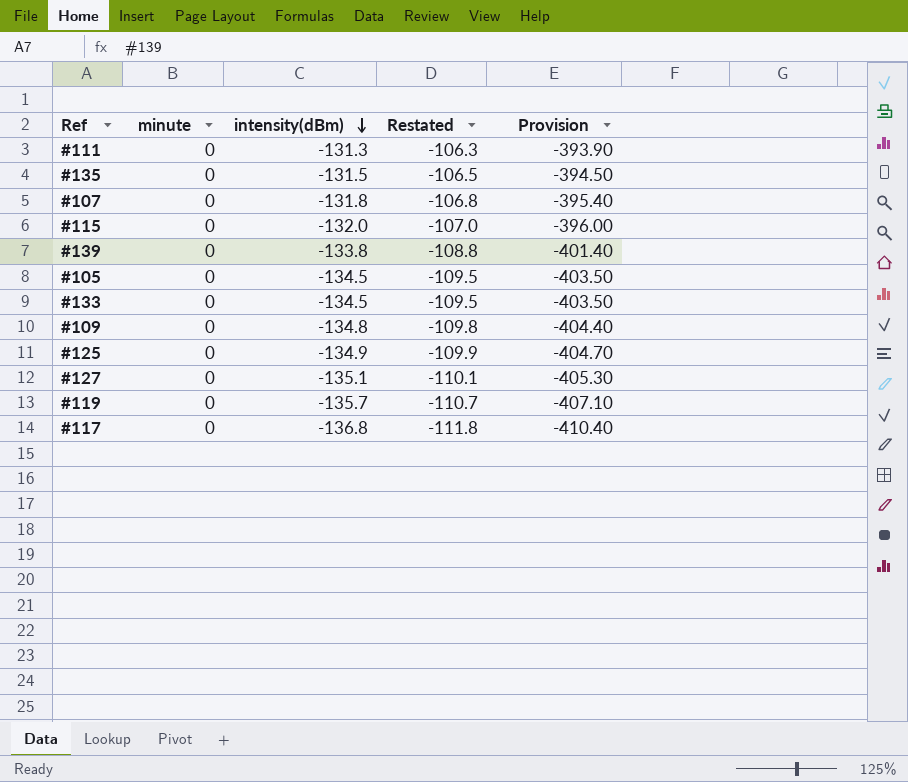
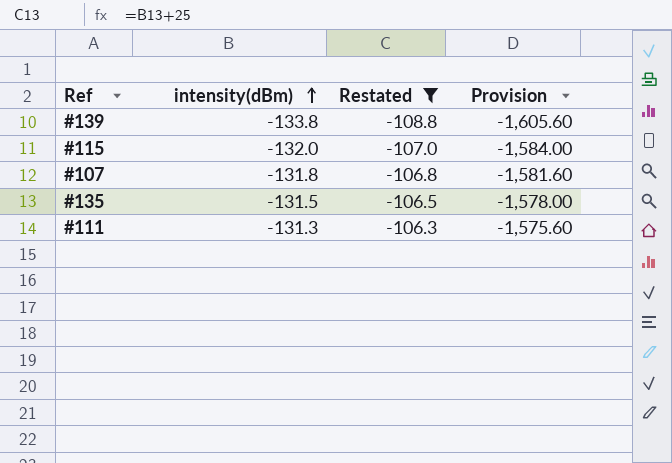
filter: none -> Restated >= -108.8
row order: intensity(dBm) descending -> intensity(dBm) ascending
column minute | position: 2 -> none
column Provision | formula: [intensity(dBm)] * 3 -> [intensity(dBm)] * 12

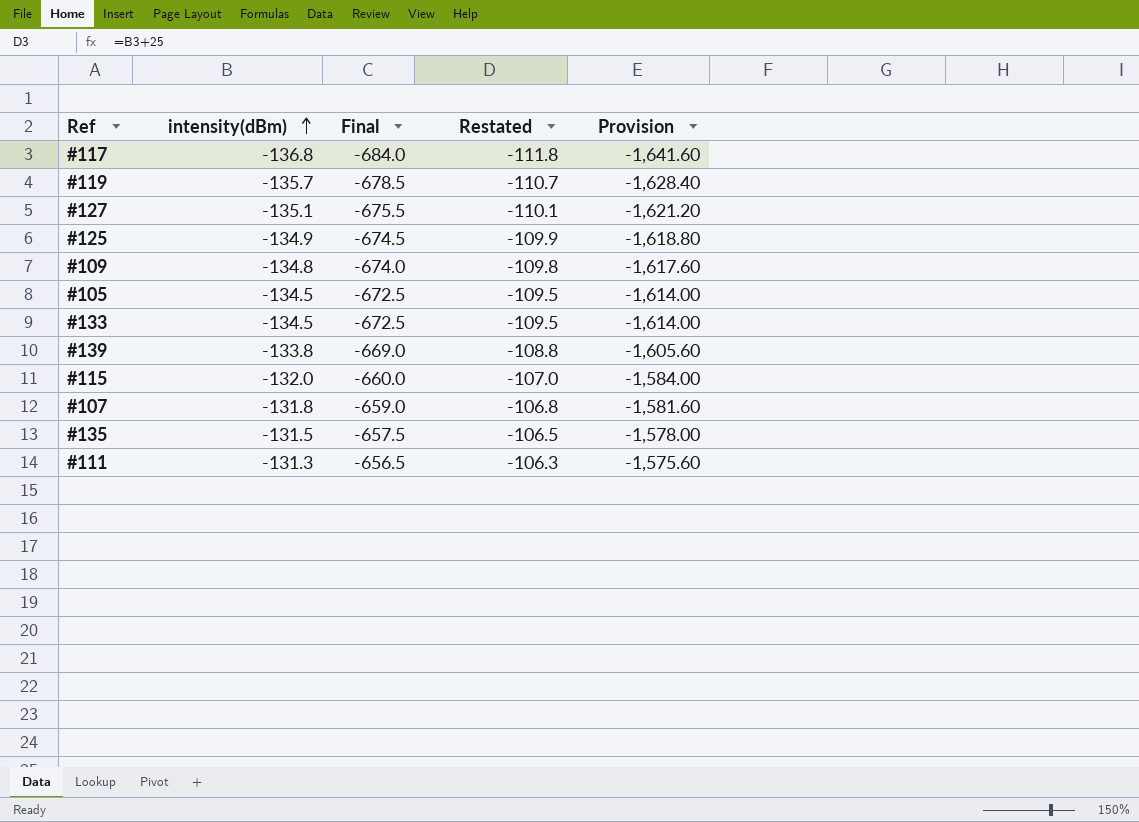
filter: Restated >= -108.8 -> none
column Final | formula: none -> [intensity(dBm)] * 5

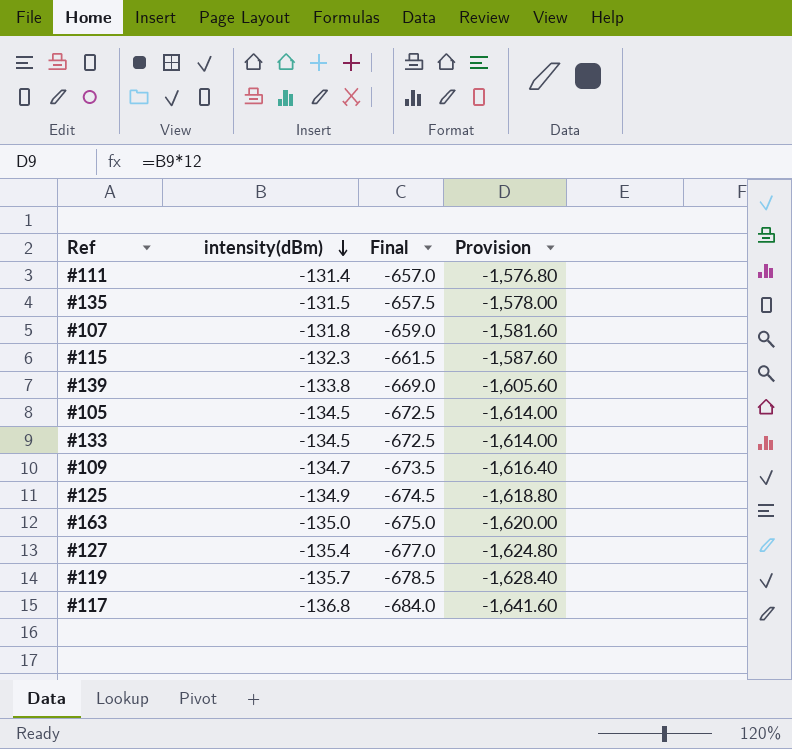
row order: intensity(dBm) ascending -> intensity(dBm) descending
column Restated | formula: [intensity(dBm)] + 25 -> none
#111 | intensity(dBm): -131.3 -> -131.4
#111 | Final: -656.5 -> -657.0
#111 | Provision: -1,575.60 -> -1,576.80
#115 | intensity(dBm): -132.0 -> -132.3
#115 | Final: -660.0 -> -661.5
#115 | Provision: -1,584.00 -> -1,587.60
#109 | intensity(dBm): -134.8 -> -134.7
#109 | Final: -674.0 -> -673.5
#109 | Provision: -1,617.60 -> -1,616.40
row #163: none -> -135.0 | -675.0 | -1,620.00
#127 | intensity(dBm): -135.1 -> -135.4
#127 | Final: -675.5 -> -677.0
#127 | Provision: -1,621.20 -> -1,624.80

